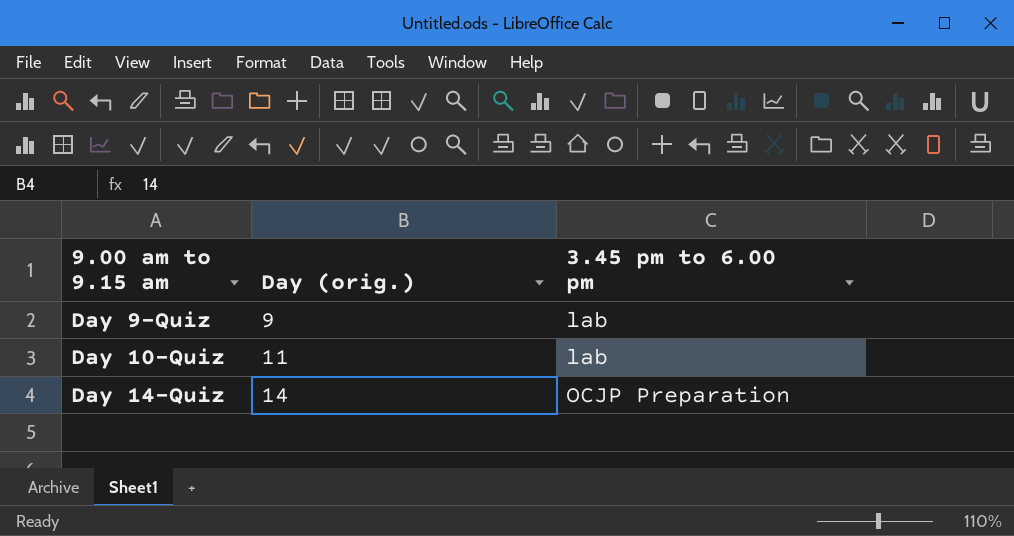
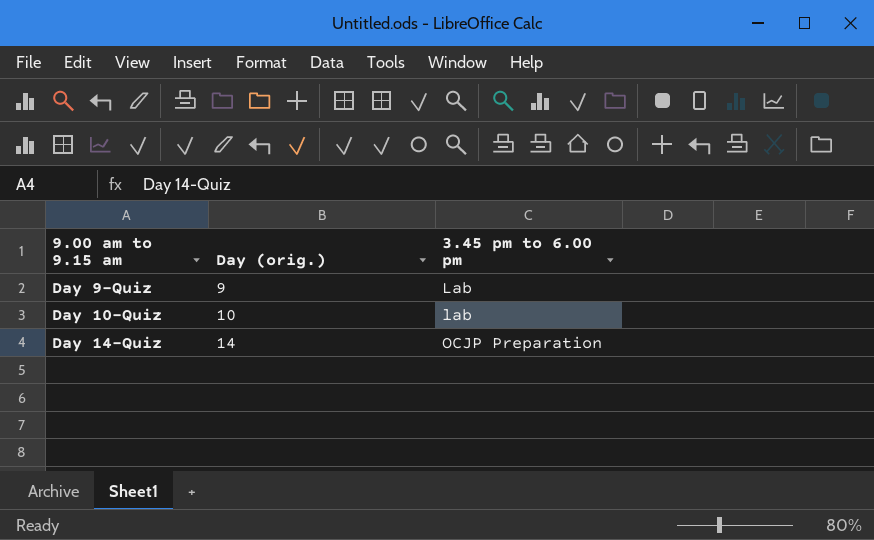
Day 9-Quiz | 3.45 pm to 6.00 pm: lab -> Lab
Day 10-Quiz | Day (orig.): 11 -> 10

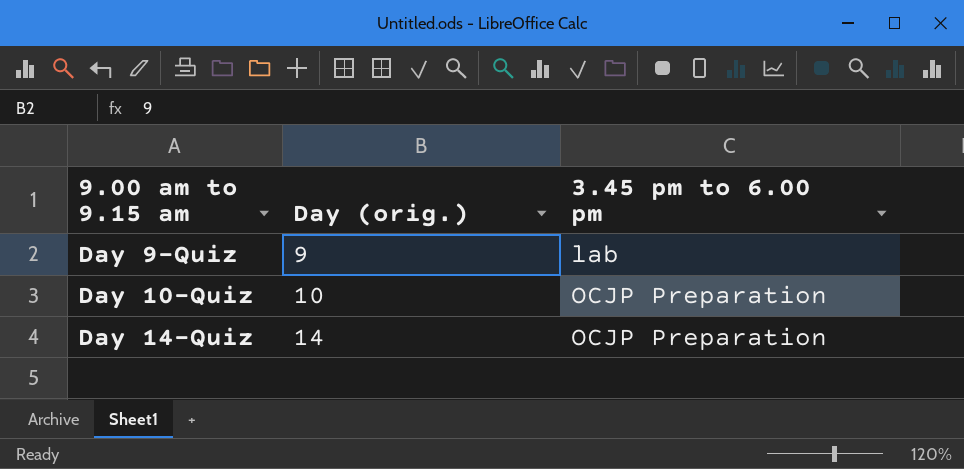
Day 9-Quiz | 3.45 pm to 6.00 pm: Lab -> lab
Day 10-Quiz | 3.45 pm to 6.00 pm: lab -> OCJP Preparation

